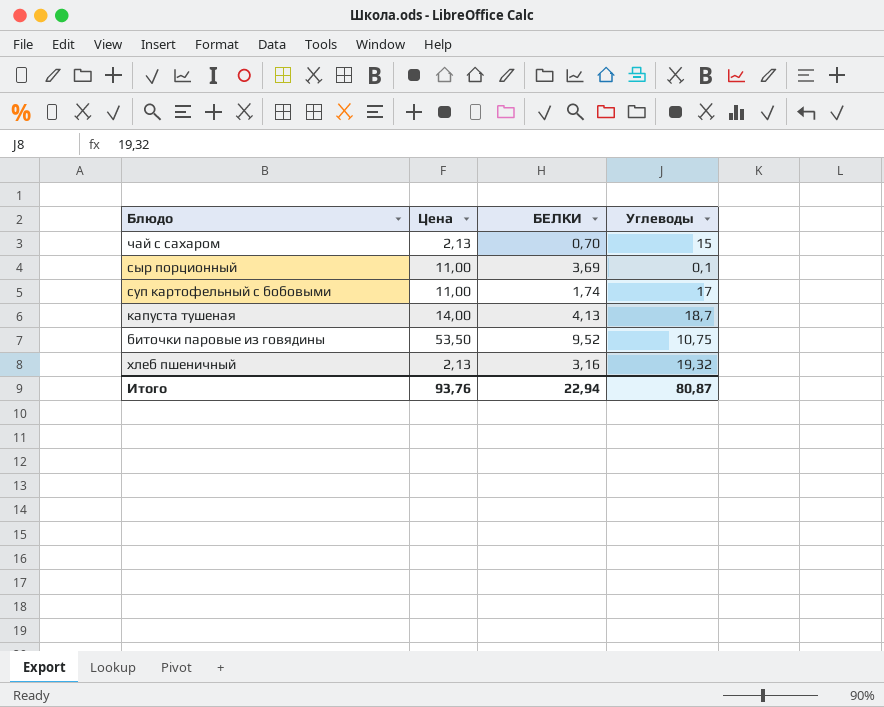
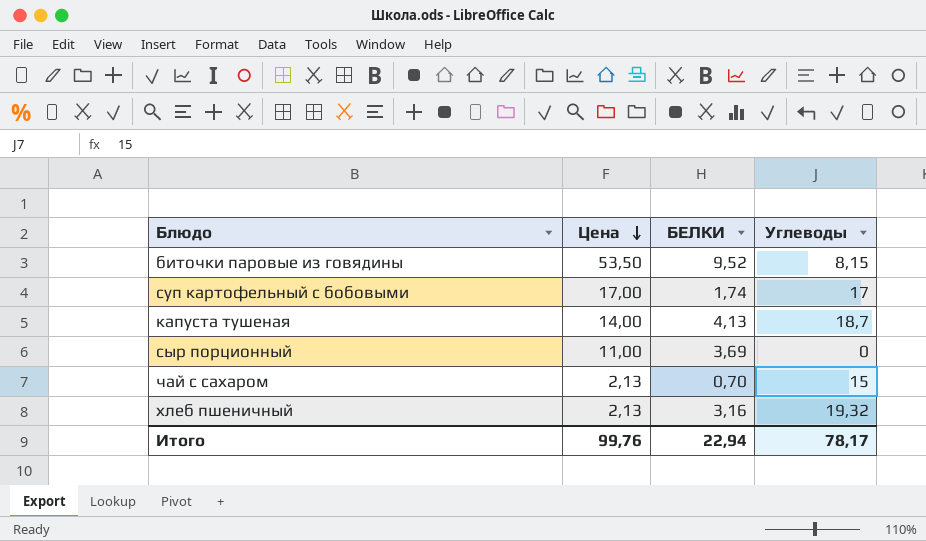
row order: none -> Цена descending
биточки паровые из говядины | Углеводы: 10,75 -> 8,15
суп картофельный с бобовыми | Цена: 11,00 -> 17,00
сыр порционный | Углеводы: 0,1 -> 0
Итого | Цена: 93,76 -> 99,76
Итого | Углеводы: 80,87 -> 78,17

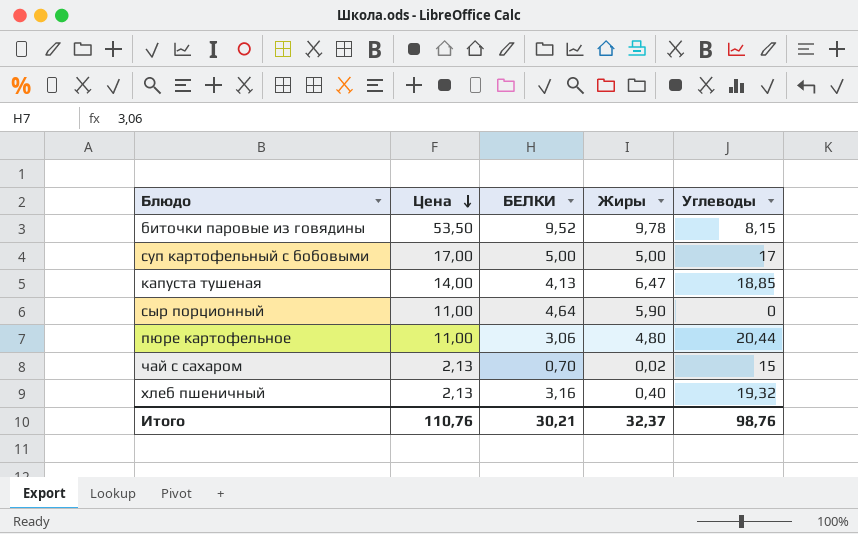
column Жиры | position: none -> 4
суп картофельный с бобовыми | БЕЛКИ: 1,74 -> 5,00
капуста тушеная | Углеводы: 18,7 -> 18,85
сыр порционный | БЕЛКИ: 3,69 -> 4,64
row пюре картофельное: none -> 11,00 | 3,06 | 4,80 | 20,44
Итого | Цена: 99,76 -> 110,76
Итого | БЕЛКИ: 22,94 -> 30,21
Итого | Углеводы: 78,17 -> 98,76

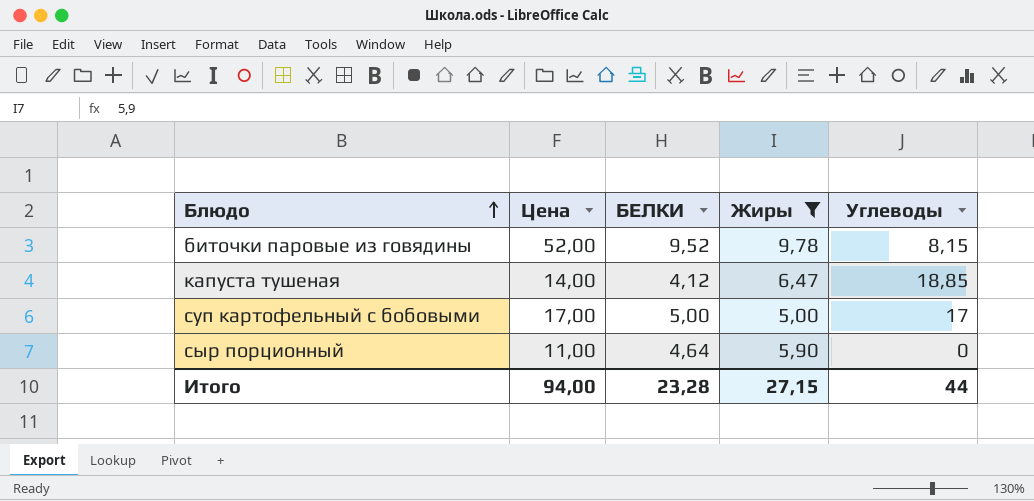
filter: none -> Жиры >= 5,00
row order: Цена descending -> Блюдо ascending
биточки паровые из говядины | Цена: 53,50 -> 52,00
капуста тушеная | БЕЛКИ: 4,13 -> 4,12
Итого | Цена: 110,76 -> 94,00
Итого | БЕЛКИ: 30,21 -> 23,28
Итого | Жиры: 32,37 -> 27,15
Итого | Углеводы: 98,76 -> 44

